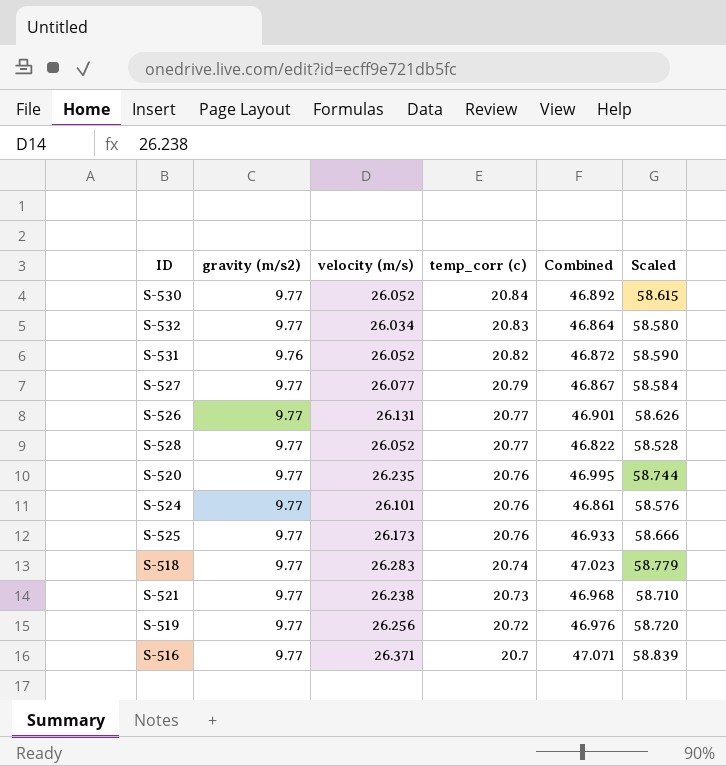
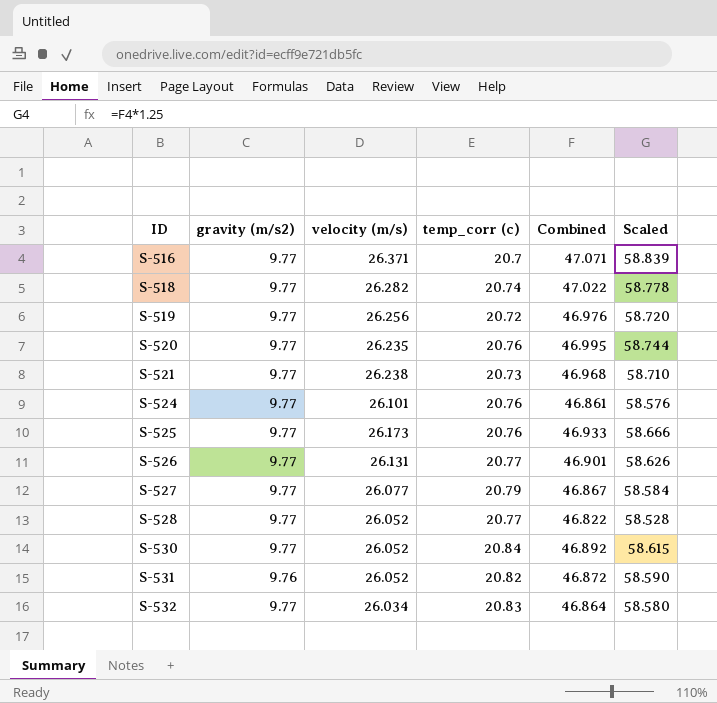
row order: temp_corr (c) descending -> ID ascending
S-518 | velocity (m/s): 26.283 -> 26.282
S-518 | Combined: 47.023 -> 47.022
S-518 | Scaled: 58.779 -> 58.778

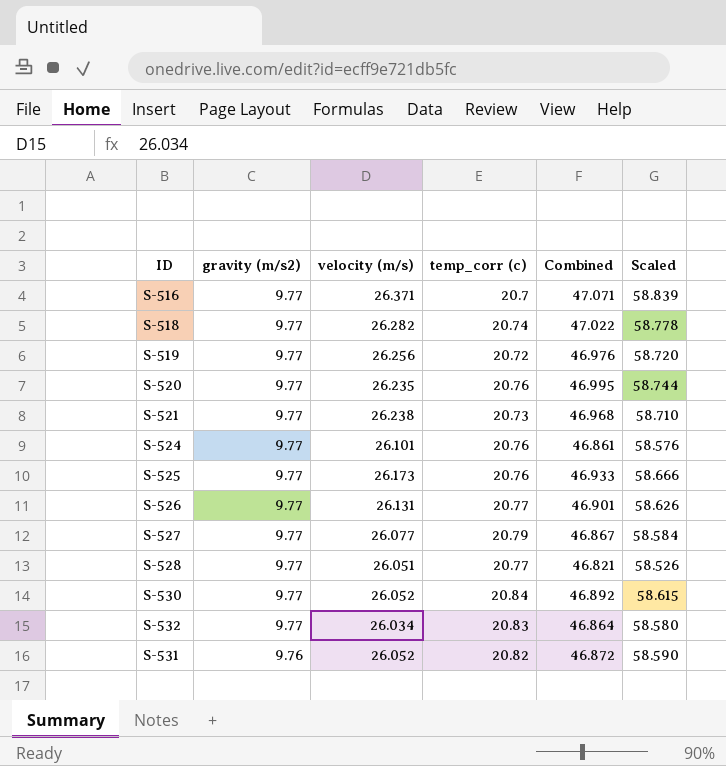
row order: ID ascending -> gravity (m/s2) descending
S-528 | velocity (m/s): 26.052 -> 26.051
S-528 | Combined: 46.822 -> 46.821
S-528 | Scaled: 58.528 -> 58.526

